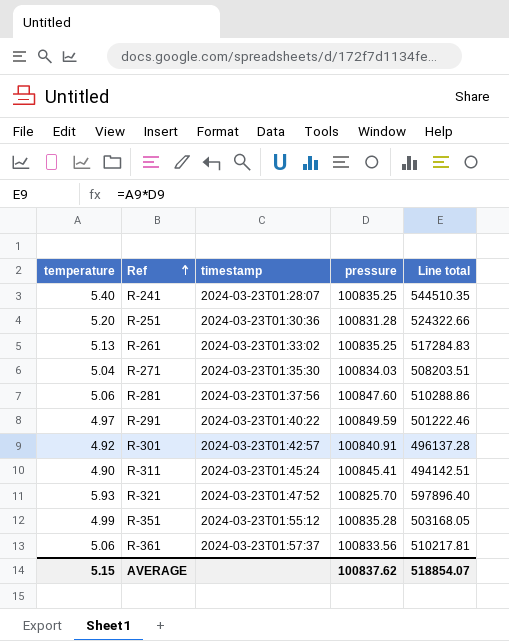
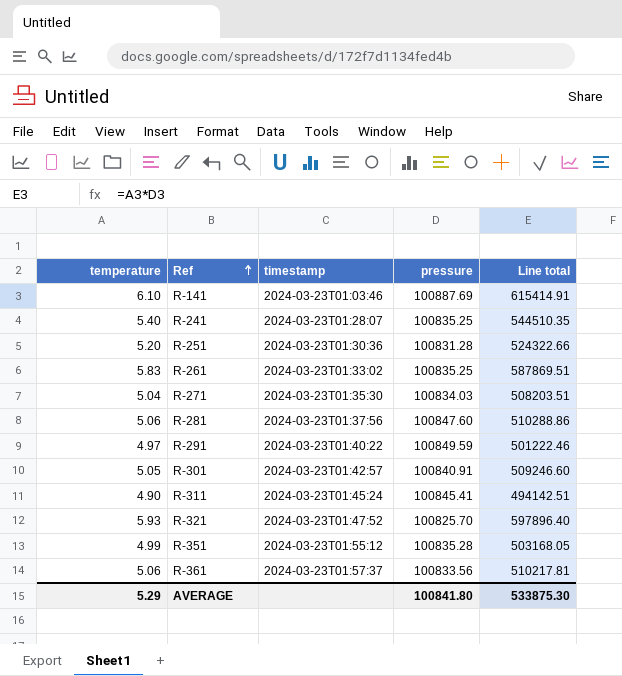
row R-141: none -> 6.10 | 2024-03-23T01:03:46 | 100887.69 | 615414.91
R-261 | temperature: 5.13 -> 5.83
R-261 | Line total: 517284.83 -> 587869.51
R-301 | temperature: 4.92 -> 5.05
R-301 | Line total: 496137.28 -> 509246.60
AVERAGE | temperature: 5.15 -> 5.29
AVERAGE | pressure: 100837.62 -> 100841.80
AVERAGE | Line total: 518854.07 -> 533875.30

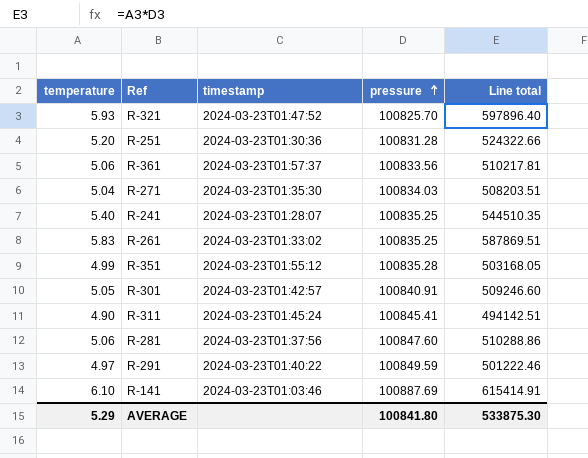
row order: Ref ascending -> pressure ascending

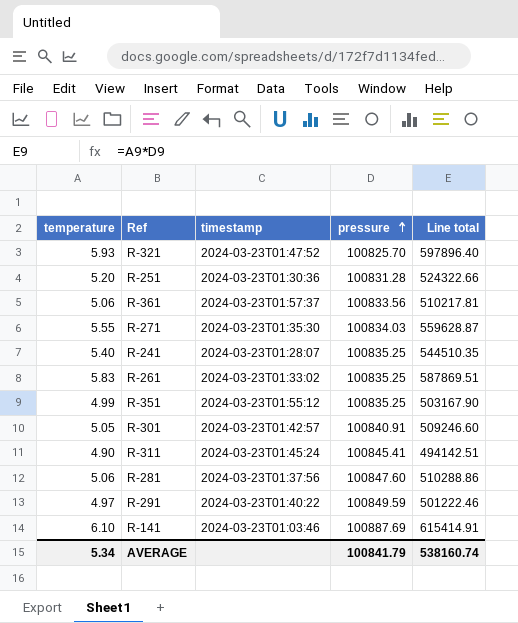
R-271 | temperature: 5.04 -> 5.55
R-271 | Line total: 508203.51 -> 559628.87
R-351 | pressure: 100835.28 -> 100835.25
R-351 | Line total: 503168.05 -> 503167.90
AVERAGE | temperature: 5.29 -> 5.34
AVERAGE | pressure: 100841.80 -> 100841.79
AVERAGE | Line total: 533875.30 -> 538160.74

